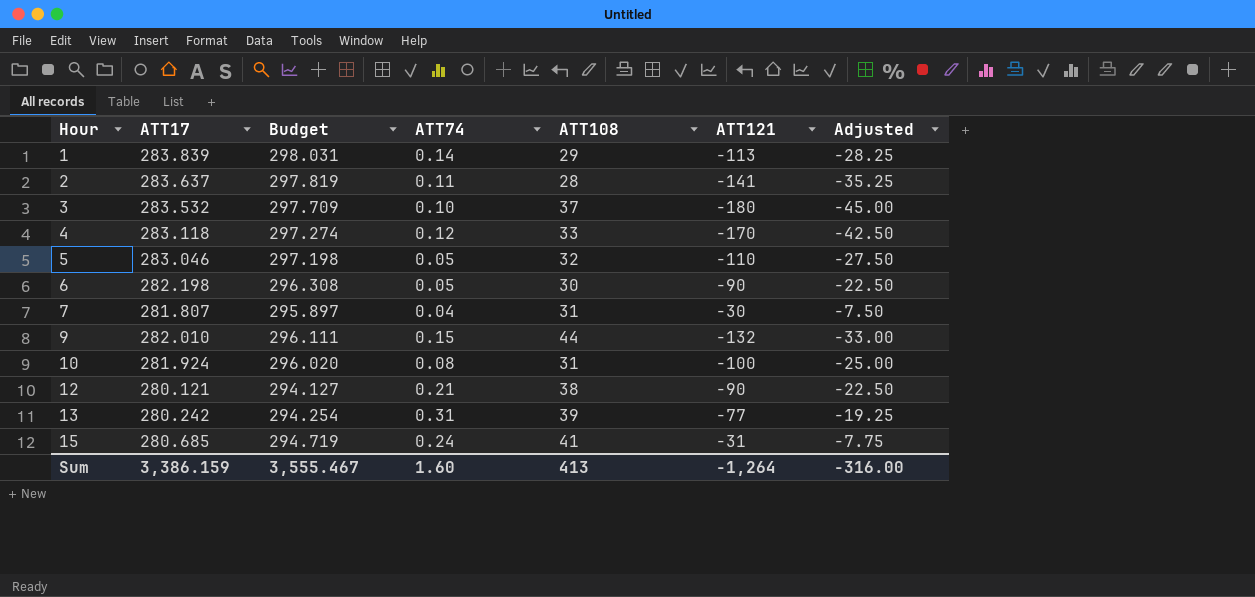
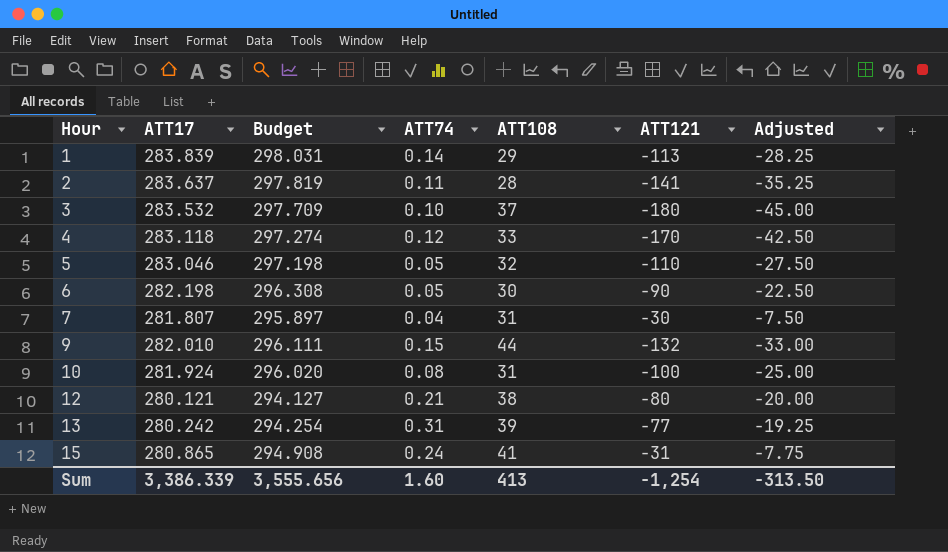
12 | ATT121: -90 -> -80
12 | Adjusted: -22.50 -> -20.00
15 | ATT17: 280.685 -> 280.865
15 | Budget: 294.719 -> 294.908
Sum | ATT17: 3,386.159 -> 3,386.339
Sum | Budget: 3,555.467 -> 3,555.656
Sum | ATT121: -1,264 -> -1,254
Sum | Adjusted: -316.00 -> -313.50

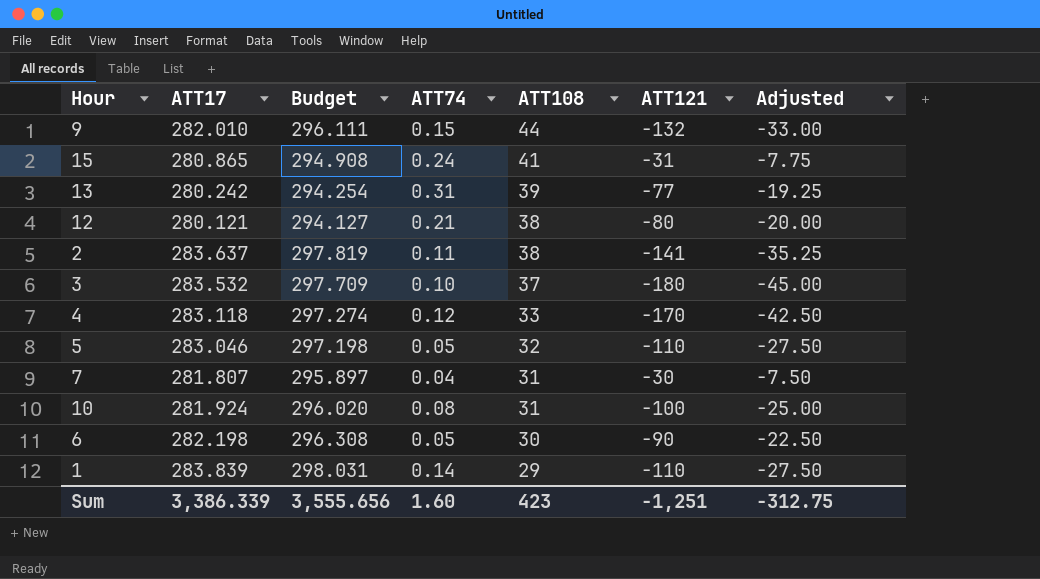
row order: Hour ascending -> ATT108 descending
2 | ATT108: 28 -> 38
1 | ATT121: -113 -> -110
1 | Adjusted: -28.25 -> -27.50
Sum | ATT108: 413 -> 423
Sum | ATT121: -1,254 -> -1,251
Sum | Adjusted: -313.50 -> -312.75

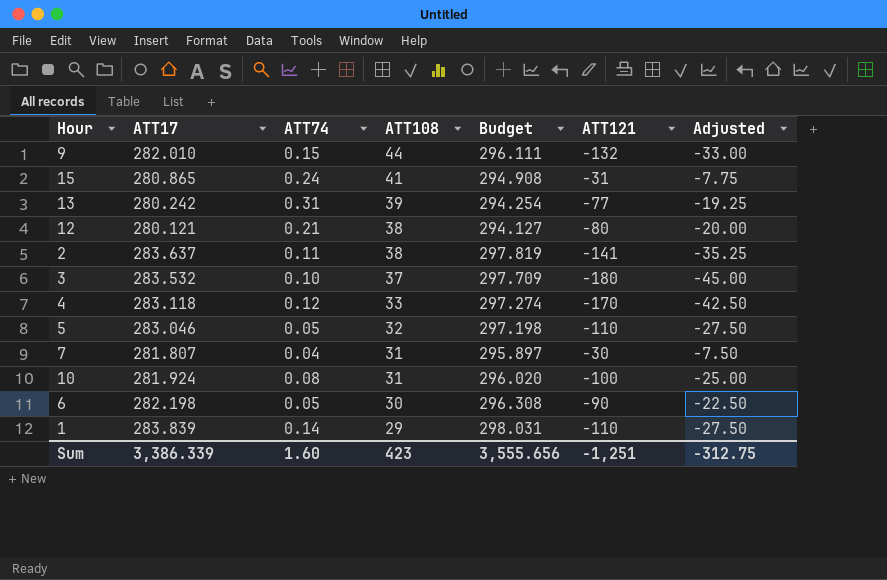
column Budget | position: 3 -> 5

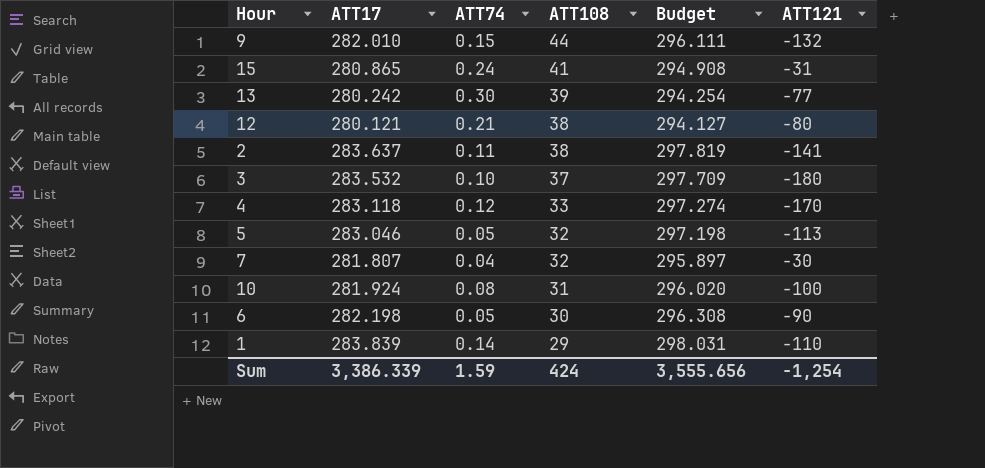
column Adjusted | formula: [ATT121] * 0.25 -> none
13 | ATT74: 0.31 -> 0.30
5 | ATT121: -110 -> -113
7 | ATT108: 31 -> 32
Sum | ATT74: 1.60 -> 1.59
Sum | ATT108: 423 -> 424
Sum | ATT121: -1,251 -> -1,254

